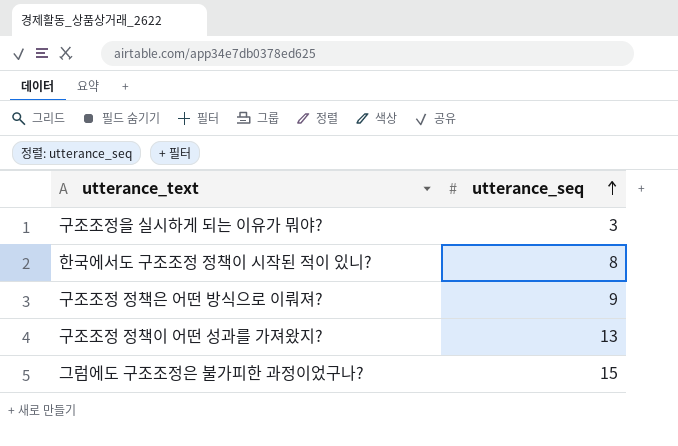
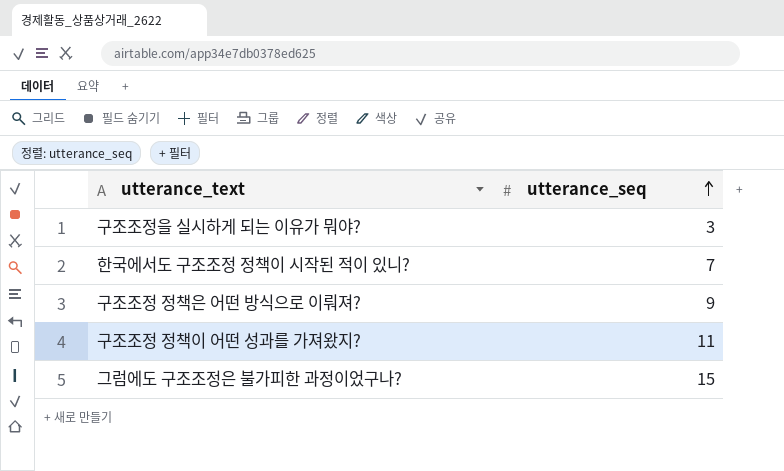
한국에서도 구조조정 정책이 시작된 적이 있니? | utterance_seq: 8 -> 7
구조조정 정책이 어떤 성과를 가져왔지? | utterance_seq: 13 -> 11

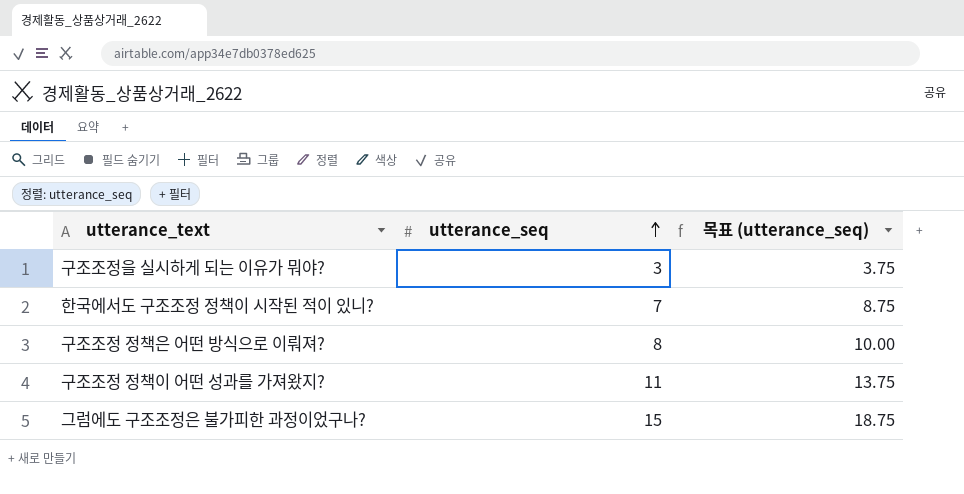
column 목표 (utterance_seq) | formula: none -> [utterance_seq] * 1.25
구조조정 정책은 어떤 방식으로 이뤄져? | utterance_seq: 9 -> 8

